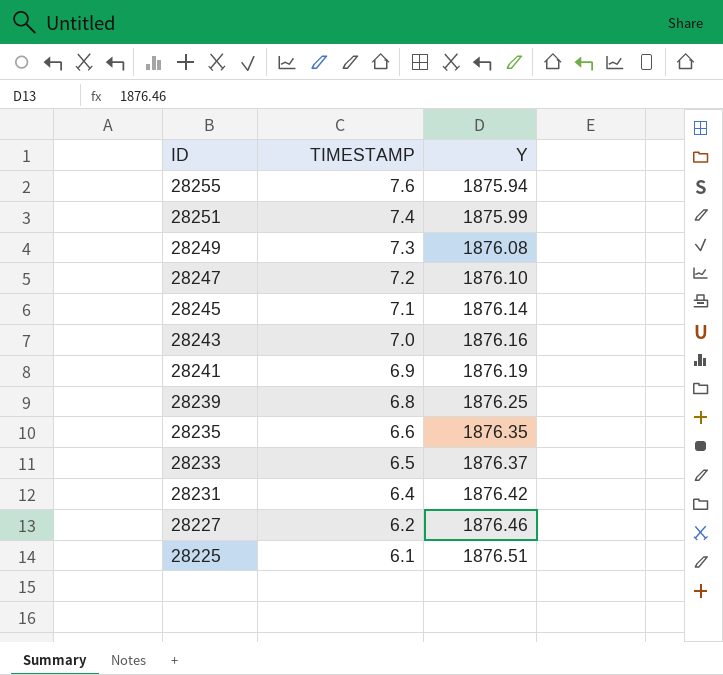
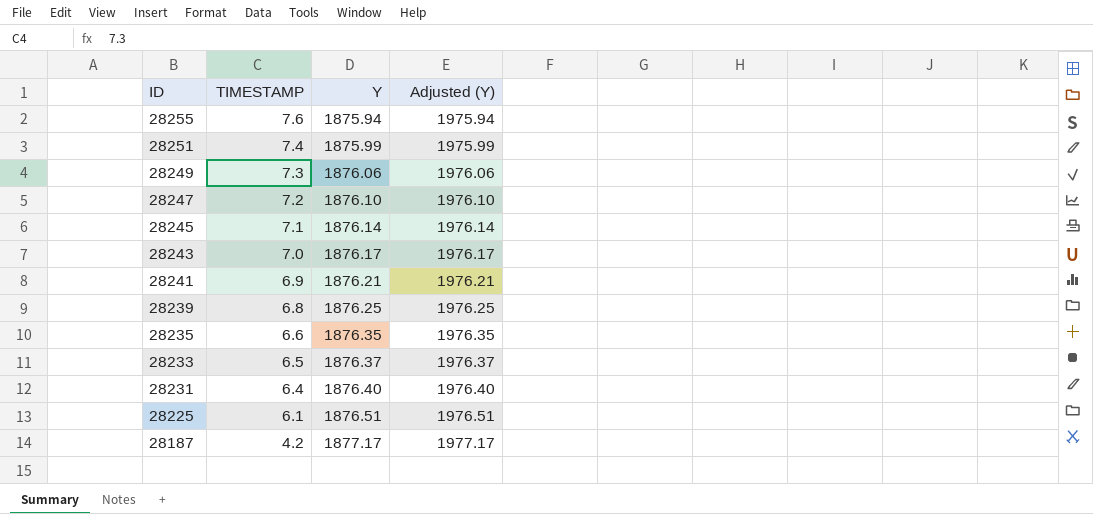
column Adjusted (Y) | formula: none -> [Y] + 100
row 28227: 6.2 | 1876.46 -> none
28249 | Y: 1876.08 -> 1876.06
28243 | Y: 1876.16 -> 1876.17
28241 | Y: 1876.19 -> 1876.21
28231 | Y: 1876.42 -> 1876.40
row 28187: none -> 4.2 | 1877.17 | 1977.17

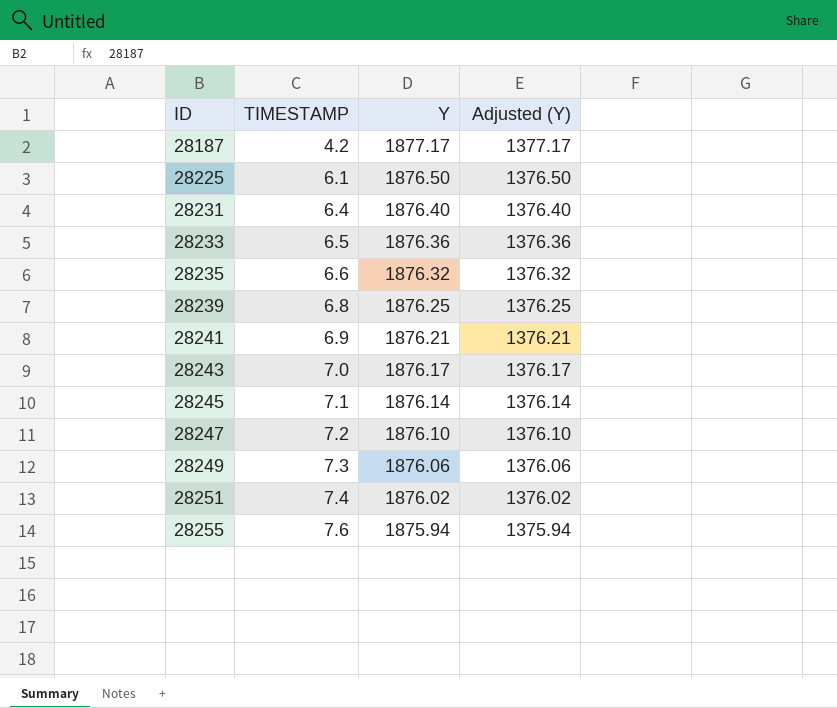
row order: ID descending -> ID ascending
column Adjusted (Y) | formula: [Y] + 100 -> [Y] - 500
28225 | Y: 1876.51 -> 1876.50
28233 | Y: 1876.37 -> 1876.36
28235 | Y: 1876.35 -> 1876.32
28251 | Y: 1875.99 -> 1876.02

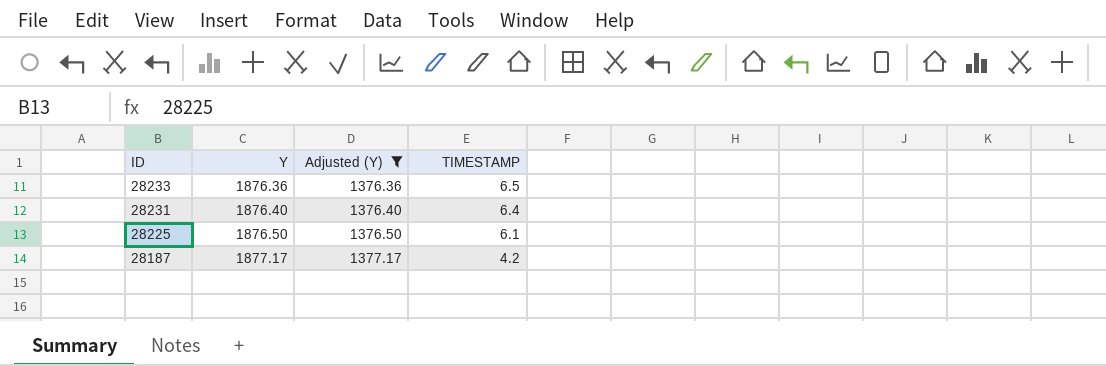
filter: none -> Adjusted (Y) >= 1376.36
row order: ID ascending -> ID descending
column TIMESTAMP | position: 2 -> 4

